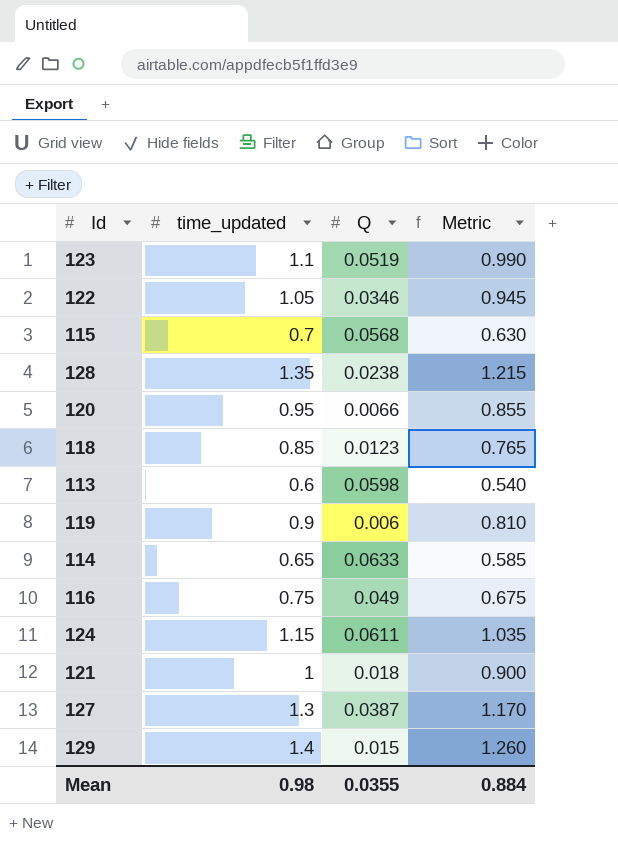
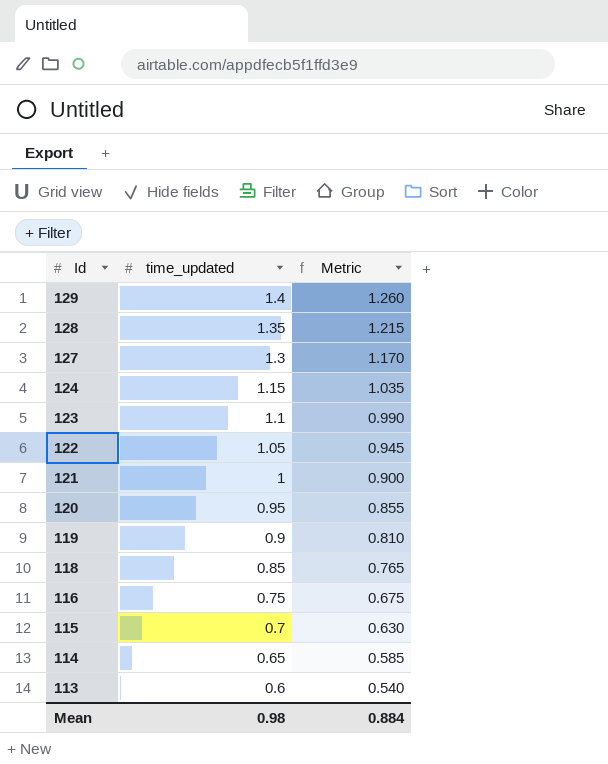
row order: none -> Id descending
column Q | position: 3 -> none

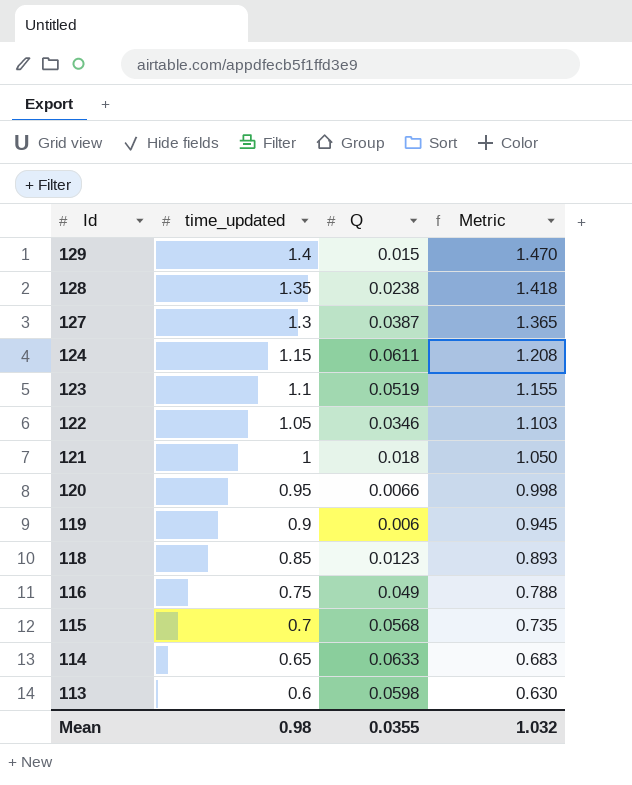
column Q | position: none -> 3
column Metric | formula: [time_updated] * 0.9 -> [time_updated] * 1.05
Mean | Metric: 0.884 -> 1.032

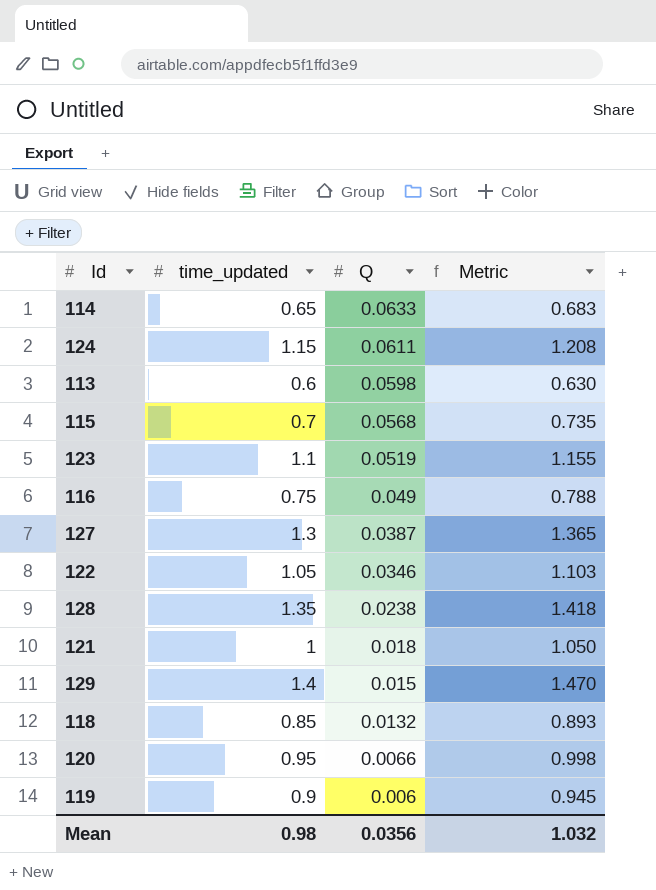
row order: Id descending -> Q descending
118 | Q: 0.0123 -> 0.0132
Mean | Q: 0.0355 -> 0.0356

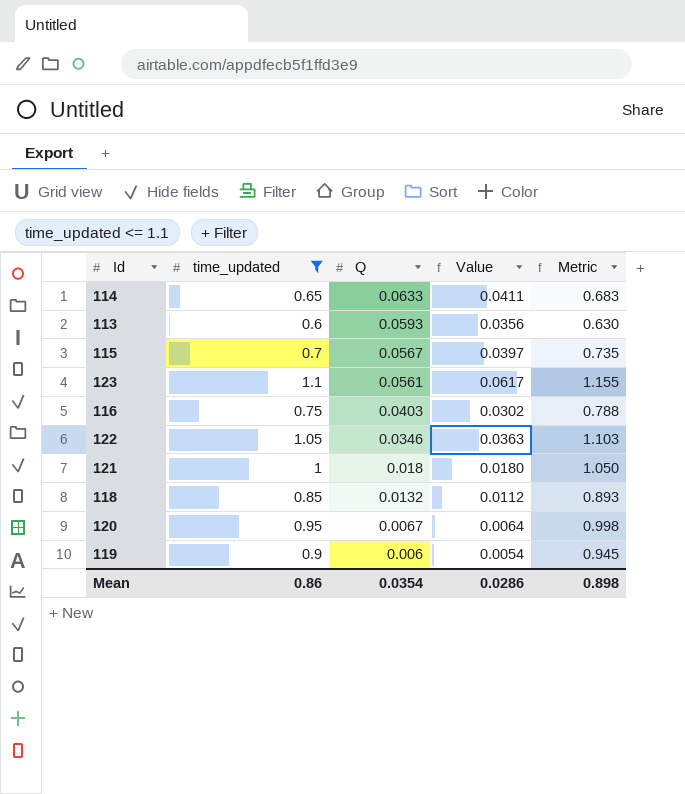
filter: none -> time_updated <= 1.1
column Value | formula: none -> [time_updated] * [Q]
113 | Q: 0.0598 -> 0.0593
115 | Q: 0.0568 -> 0.0567
123 | Q: 0.0519 -> 0.0561
116 | Q: 0.049 -> 0.0403
120 | Q: 0.0066 -> 0.0067
Mean | time_updated: 0.98 -> 0.86
Mean | Q: 0.0356 -> 0.0354
Mean | Metric: 1.032 -> 0.898

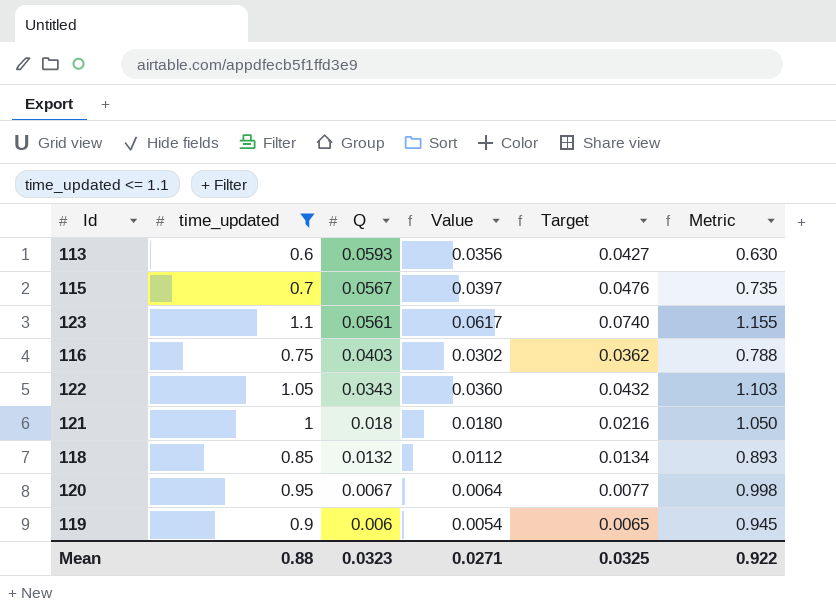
column Target | formula: none -> [Value] * 1.2
row 114: 0.65 | 0.0633 | 0.0411 | 0.683 -> none
122 | Q: 0.0346 -> 0.0343
122 | Value: 0.0363 -> 0.0360
Mean | time_updated: 0.86 -> 0.88
Mean | Q: 0.0354 -> 0.0323
Mean | Value: 0.0286 -> 0.0271
Mean | Metric: 0.898 -> 0.922

